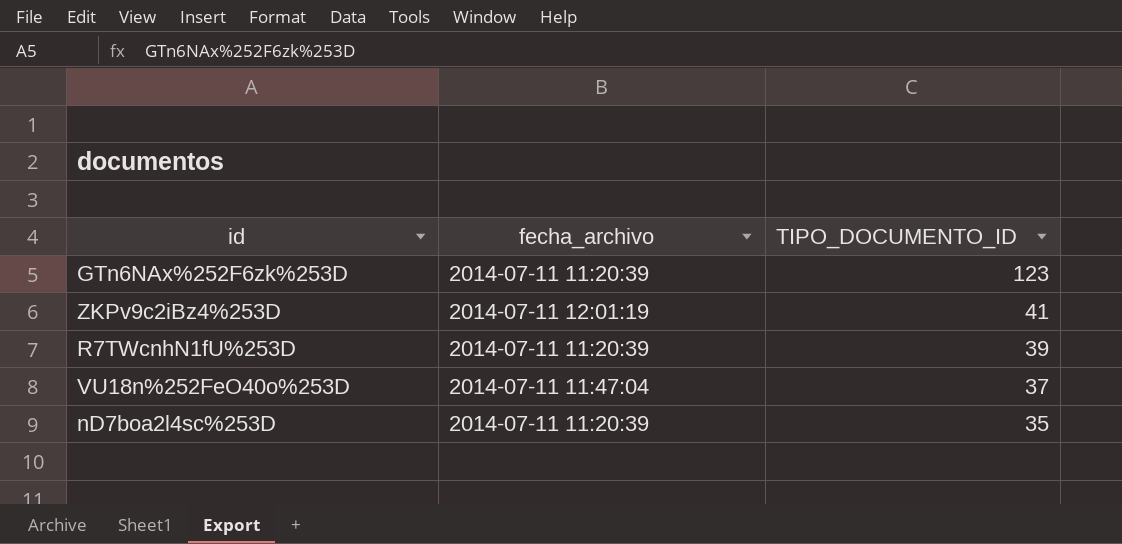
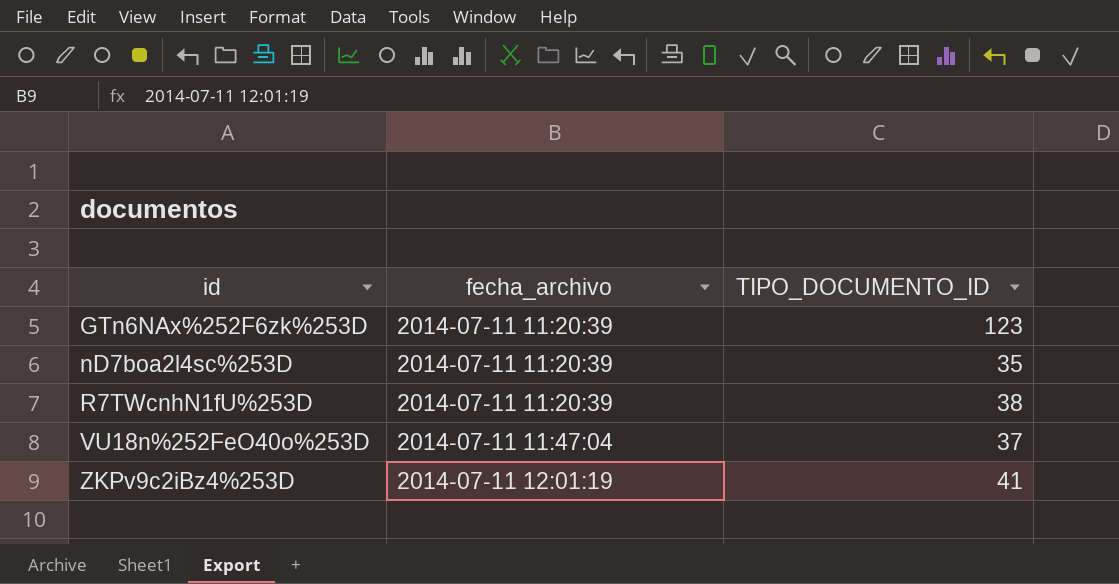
row order: TIPO_DOCUMENTO_ID descending -> id ascending
R7TWcnhN1fU%253D | TIPO_DOCUMENTO_ID: 39 -> 38

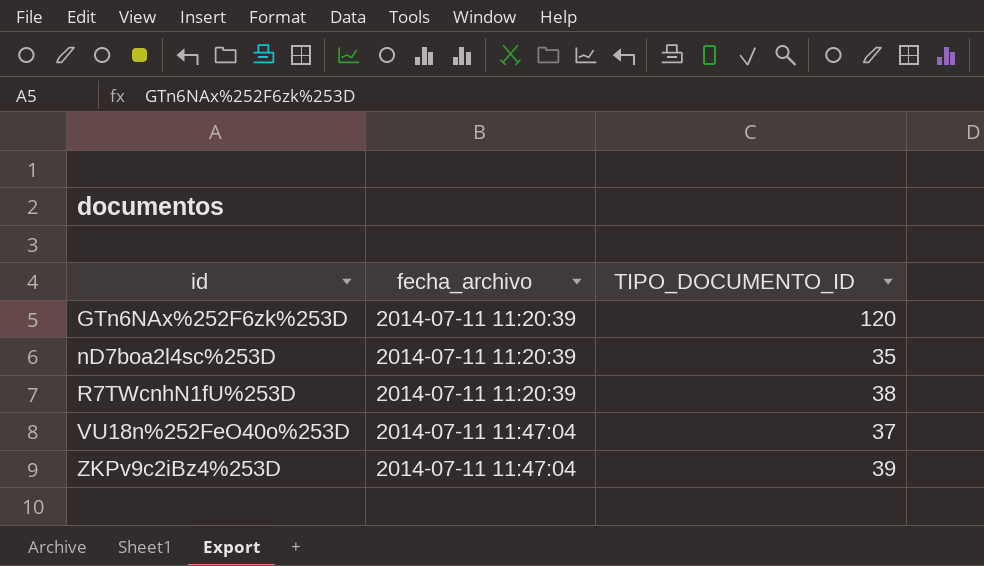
GTn6NAx%252F6zk%253D | TIPO_DOCUMENTO_ID: 123 -> 120
ZKPv9c2iBz4%253D | fecha_archivo: 2014-07-11 12:01:19 -> 2014-07-11 11:47:04
ZKPv9c2iBz4%253D | TIPO_DOCUMENTO_ID: 41 -> 39

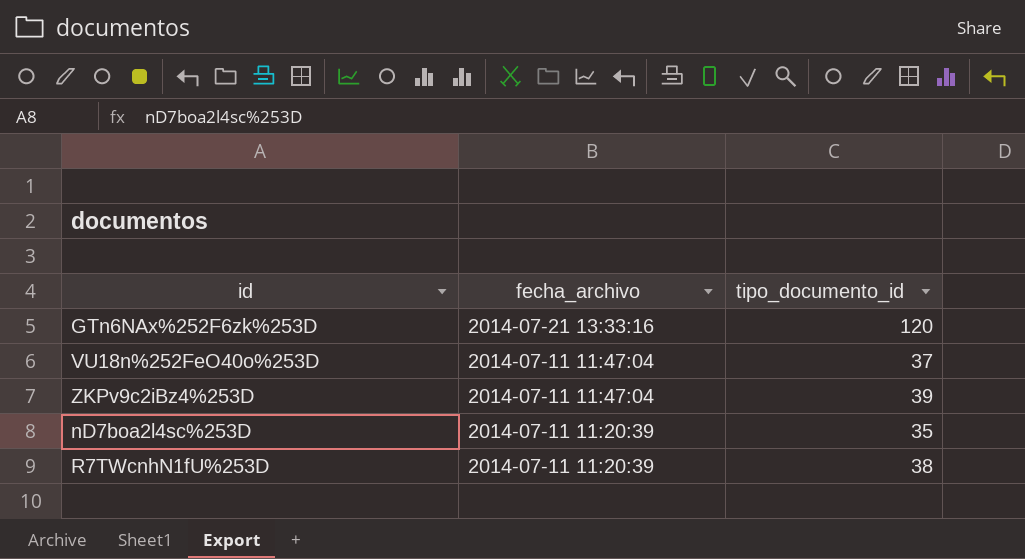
row order: id ascending -> fecha_archivo descending
column name: TIPO_DOCUMENTO_ID -> tipo_documento_id
GTn6NAx%252F6zk%253D | fecha_archivo: 2014-07-11 11:20:39 -> 2014-07-21 13:33:16

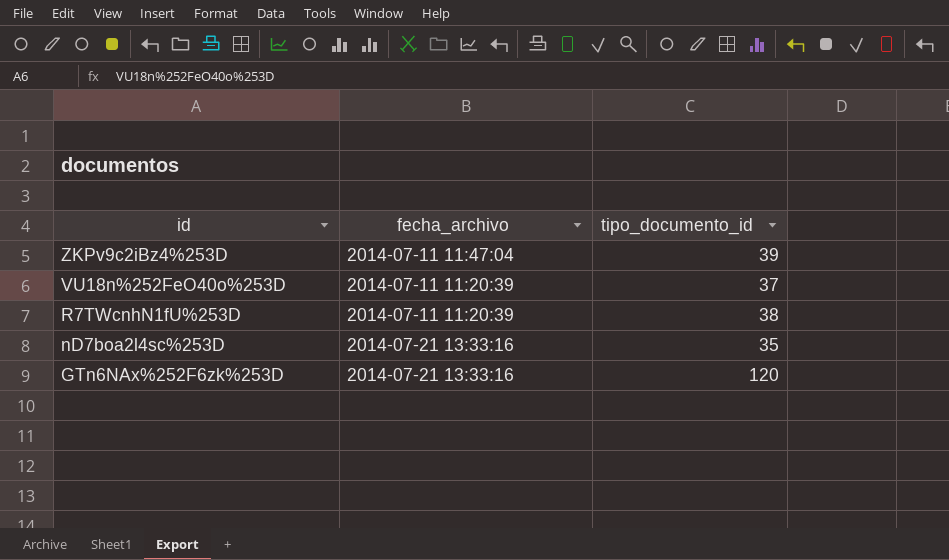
row order: fecha_archivo descending -> id descending
VU18n%252FeO40o%253D | fecha_archivo: 2014-07-11 11:47:04 -> 2014-07-11 11:20:39
nD7boa2l4sc%253D | fecha_archivo: 2014-07-11 11:20:39 -> 2014-07-21 13:33:16

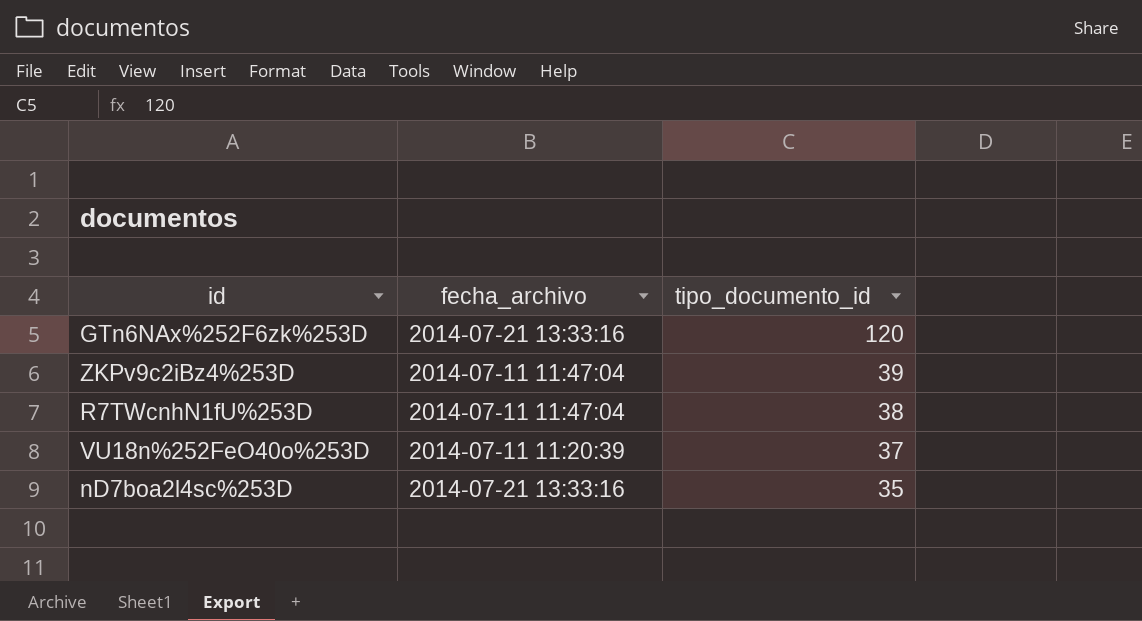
row order: id descending -> tipo_documento_id descending
R7TWcnhN1fU%253D | fecha_archivo: 2014-07-11 11:20:39 -> 2014-07-11 11:47:04

